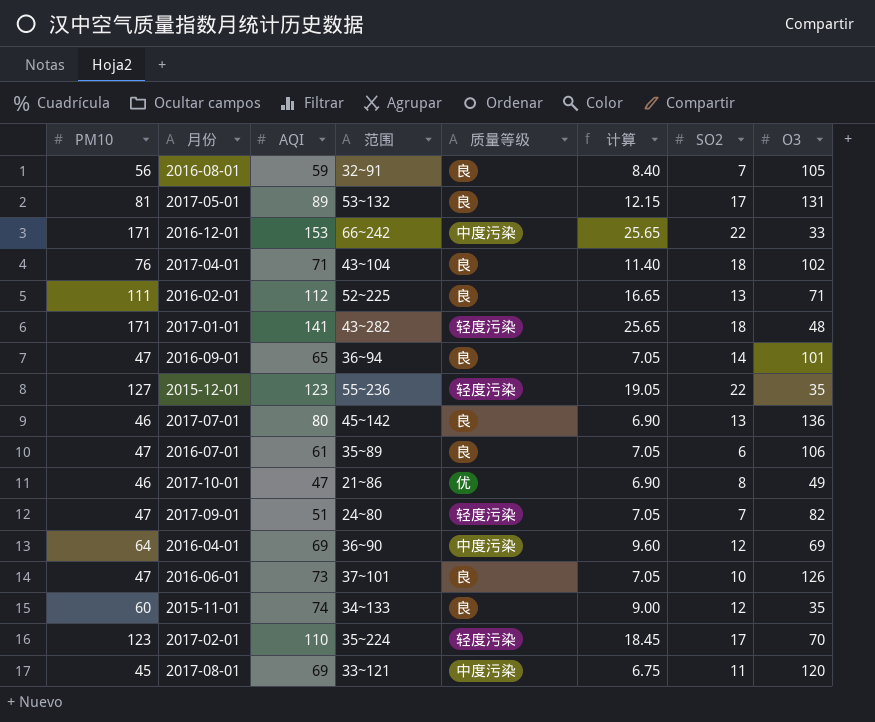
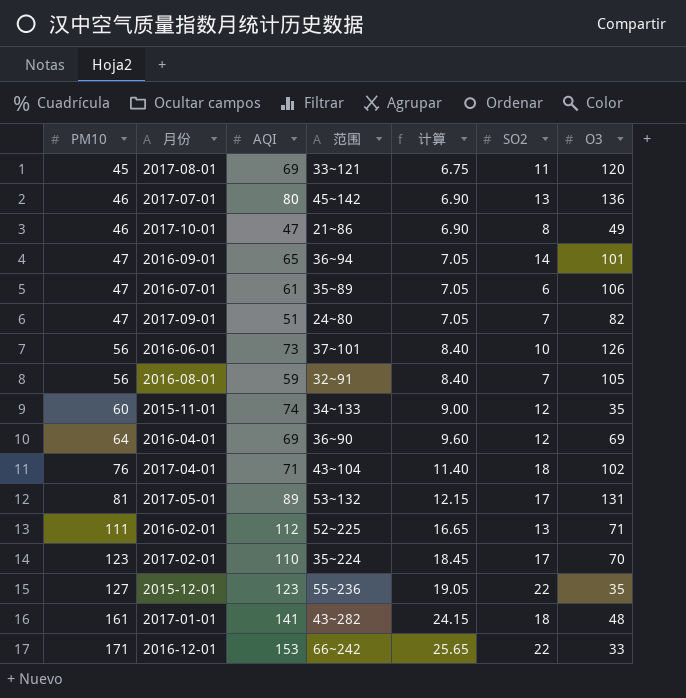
row order: none -> PM10 ascending
column 质量等级 | position: 5 -> none
2016-06-01 | PM10: 47 -> 56
2016-06-01 | 计算: 7.05 -> 8.40
2017-01-01 | PM10: 171 -> 161
2017-01-01 | 计算: 25.65 -> 24.15

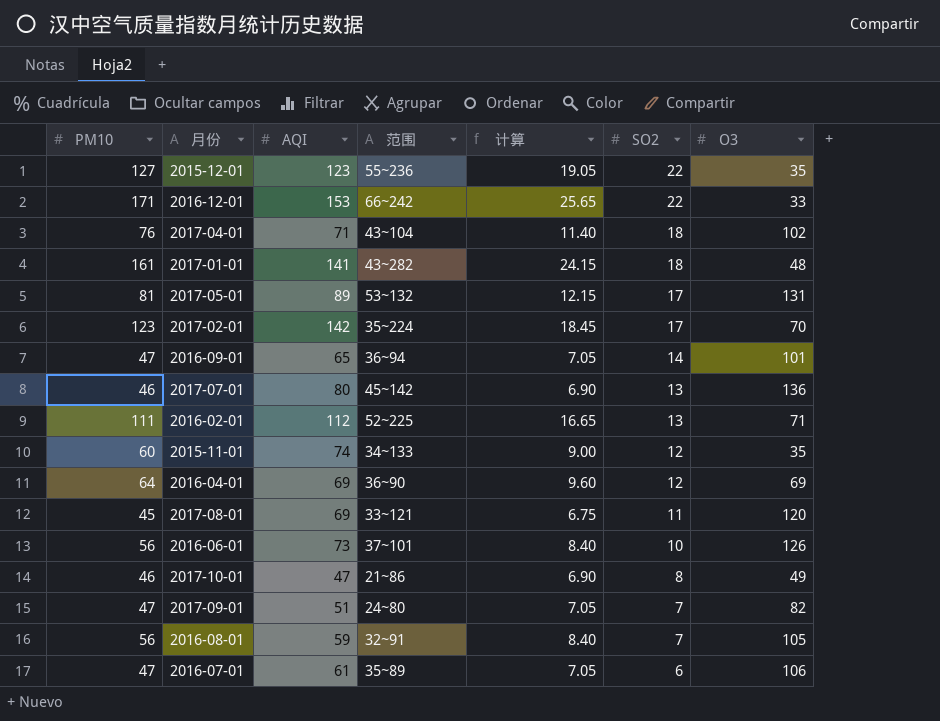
row order: PM10 ascending -> SO2 descending
2017-02-01 | AQI: 110 -> 142

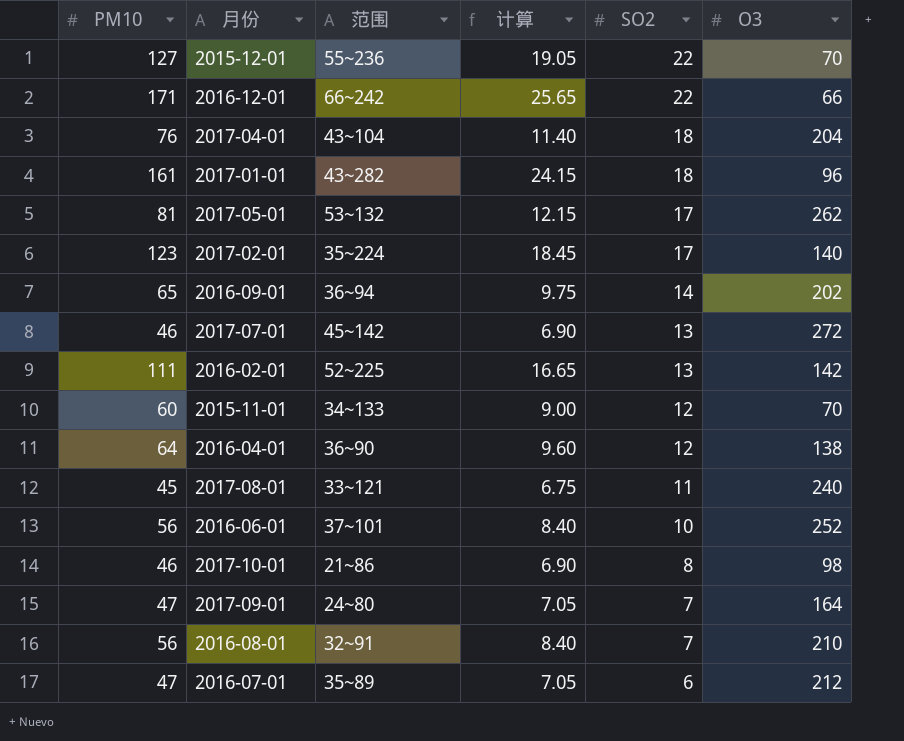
column AQI | position: 3 -> none
2015-12-01 | O3: 35 -> 70
2016-12-01 | O3: 33 -> 66
2017-04-01 | O3: 102 -> 204
2017-01-01 | O3: 48 -> 96
2017-05-01 | O3: 131 -> 262
2017-02-01 | O3: 70 -> 140
2016-09-01 | PM10: 47 -> 65
2016-09-01 | 计算: 7.05 -> 9.75
2016-09-01 | O3: 101 -> 202
2017-07-01 | O3: 136 -> 272
2016-02-01 | O3: 71 -> 142
2015-11-01 | O3: 35 -> 70
2016-04-01 | O3: 69 -> 138
2017-08-01 | O3: 120 -> 240
2016-06-01 | O3: 126 -> 252
2017-10-01 | O3: 49 -> 98
2017-09-01 | O3: 82 -> 164
2016-08-01 | O3: 105 -> 210
2016-07-01 | O3: 106 -> 212

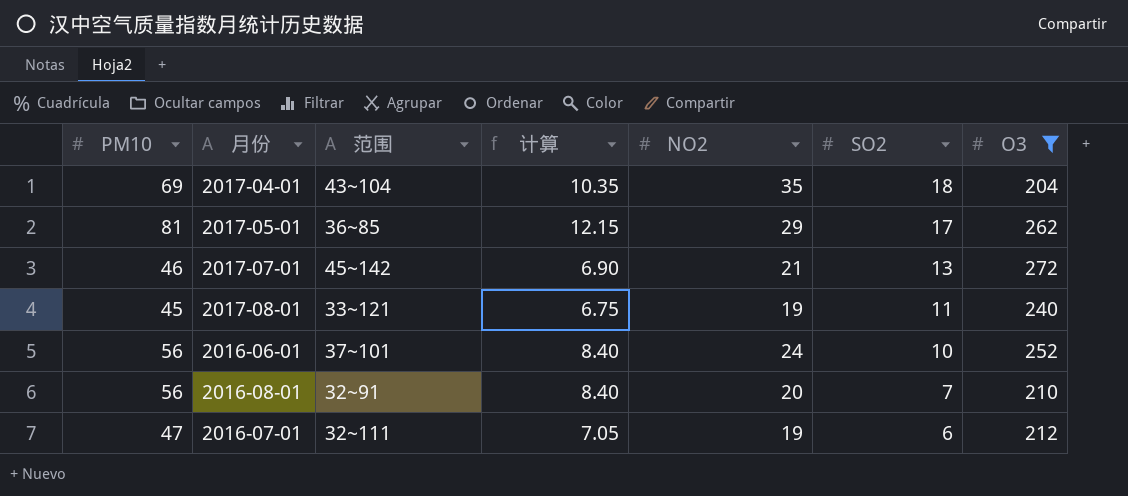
filter: none -> O3 >= 204
column NO2 | position: none -> 5
2017-04-01 | PM10: 76 -> 69
2017-04-01 | 计算: 11.40 -> 10.35
2017-05-01 | 范围: 53~132 -> 36~85
2016-07-01 | 范围: 35~89 -> 32~111

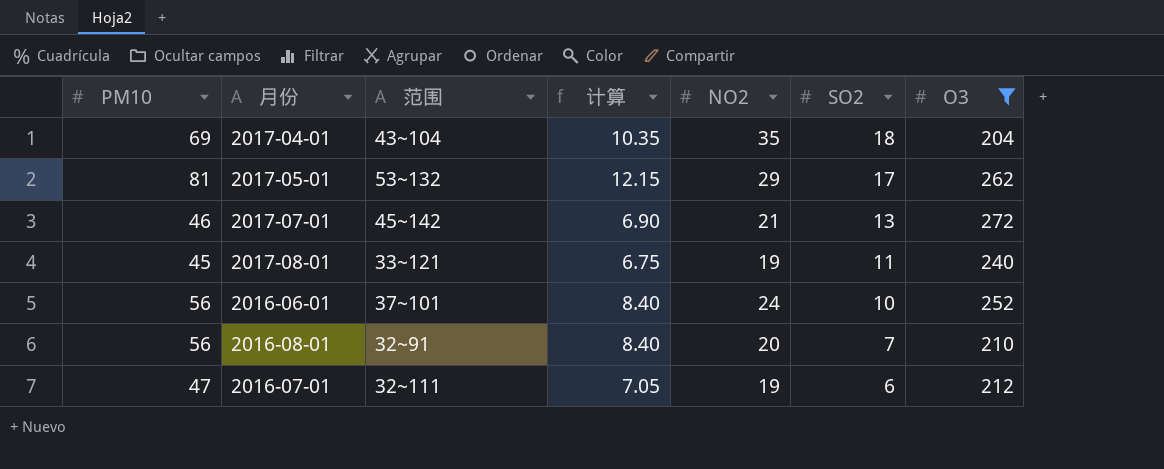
2017-05-01 | 范围: 36~85 -> 53~132

